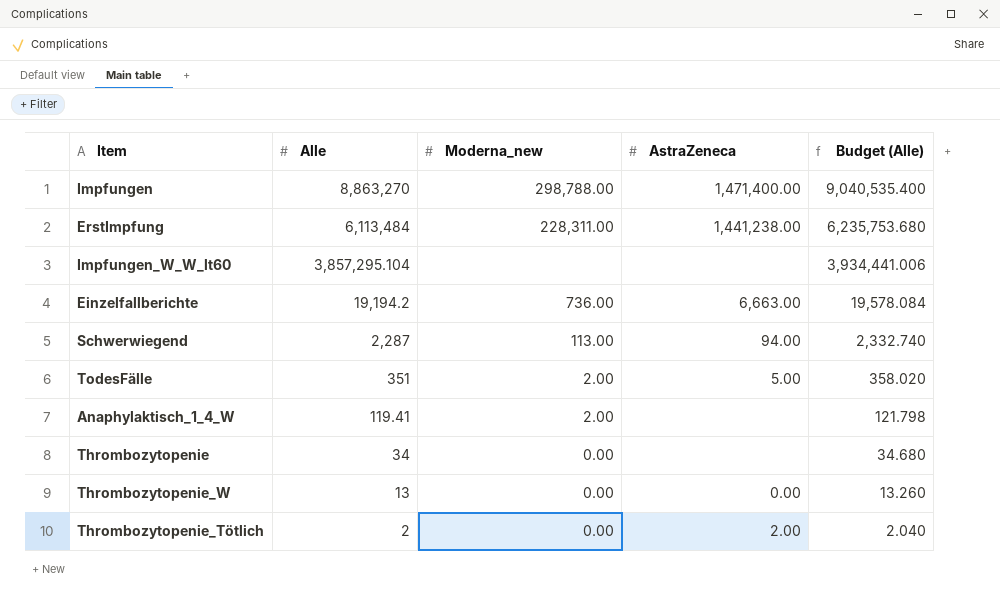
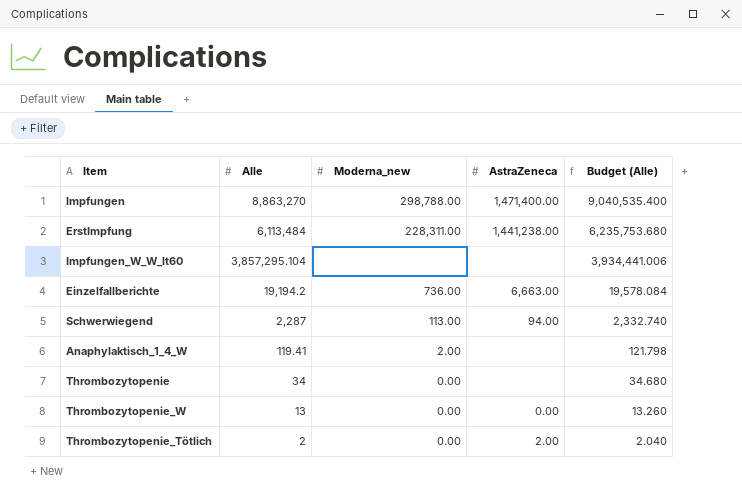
row TodesFälle: 351 | 2.00 | 5.00 | 358.020 -> none

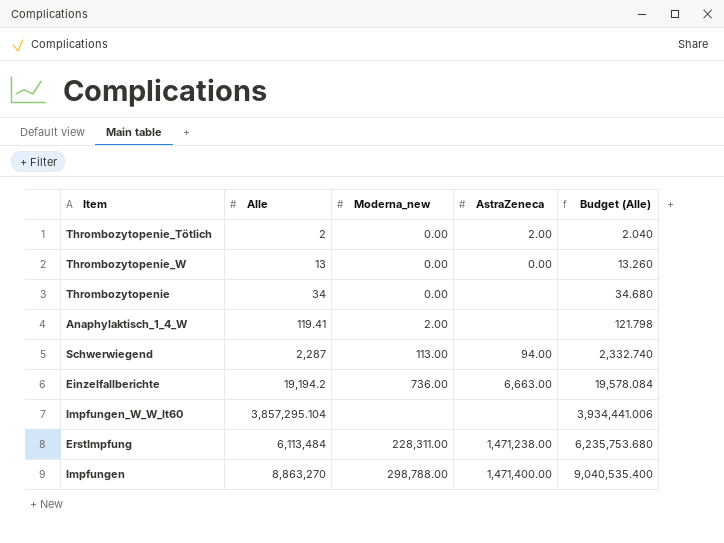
row order: Alle descending -> Alle ascending
ErstImpfung | AstraZeneca: 1,441,238.00 -> 1,471,238.00

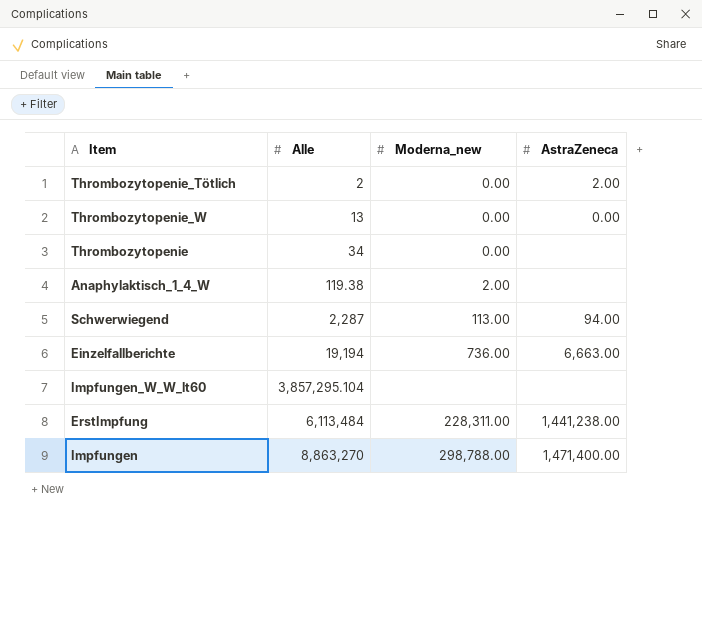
column Budget (Alle) | formula: [Alle] * 1.02 -> none
Anaphylaktisch_1_4_W | Alle: 119.41 -> 119.38
Einzelfallberichte | Alle: 19,194.2 -> 19,194
ErstImpfung | AstraZeneca: 1,471,238.00 -> 1,441,238.00

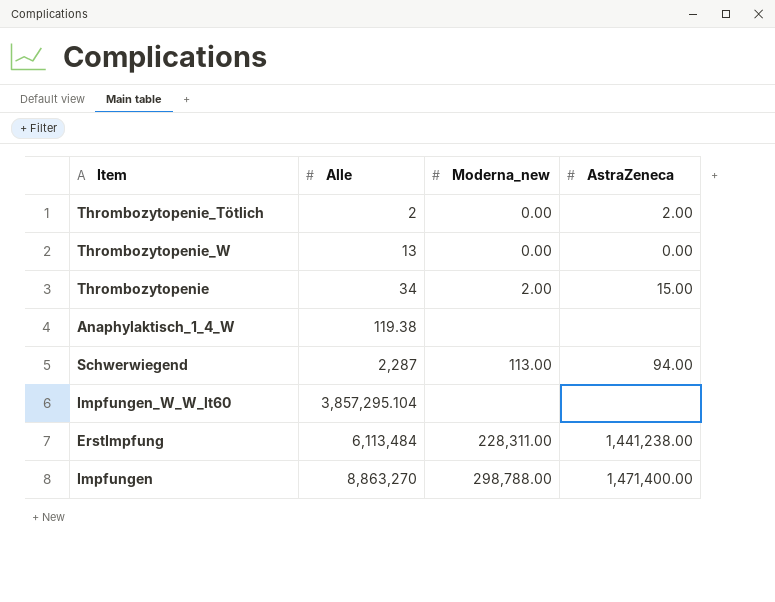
row Einzelfallberichte: 19,194 | 736.00 | 6,663.00 -> none
Thrombozytopenie | Moderna_new: 0.00 -> 2.00
Thrombozytopenie | AstraZeneca: none -> 15.00
Anaphylaktisch_1_4_W | Moderna_new: 2.00 -> none

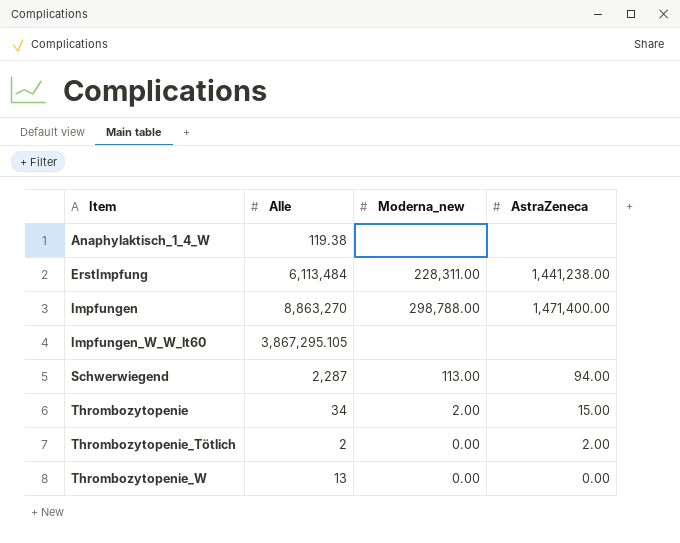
row order: Alle ascending -> Item ascending
Impfungen_W_W_lt60 | Alle: 3,857,295.104 -> 3,867,295.105

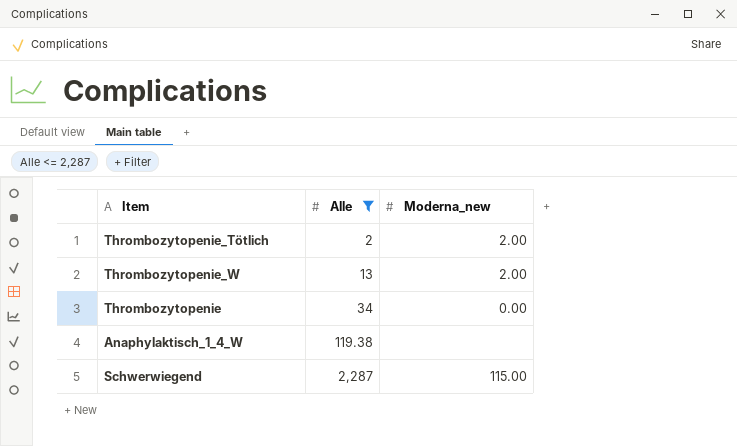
filter: none -> Alle <= 2,287
row order: Item ascending -> Alle ascending
column AstraZeneca | position: 4 -> none
Thrombozytopenie_Tötlich | Moderna_new: 0.00 -> 2.00
Thrombozytopenie_W | Moderna_new: 0.00 -> 2.00
Thrombozytopenie | Moderna_new: 2.00 -> 0.00
Schwerwiegend | Moderna_new: 113.00 -> 115.00

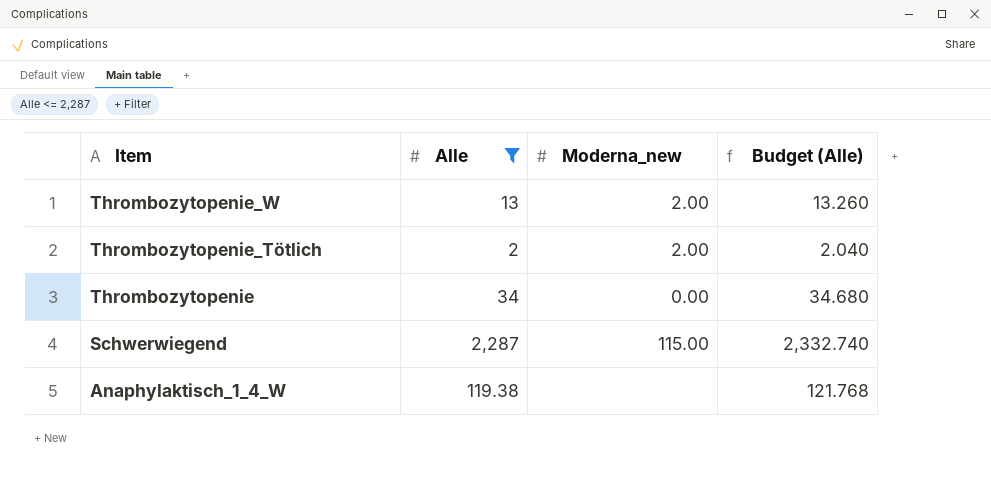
row order: Alle ascending -> Item descending
column Budget (Alle) | formula: none -> [Alle] * 1.02

